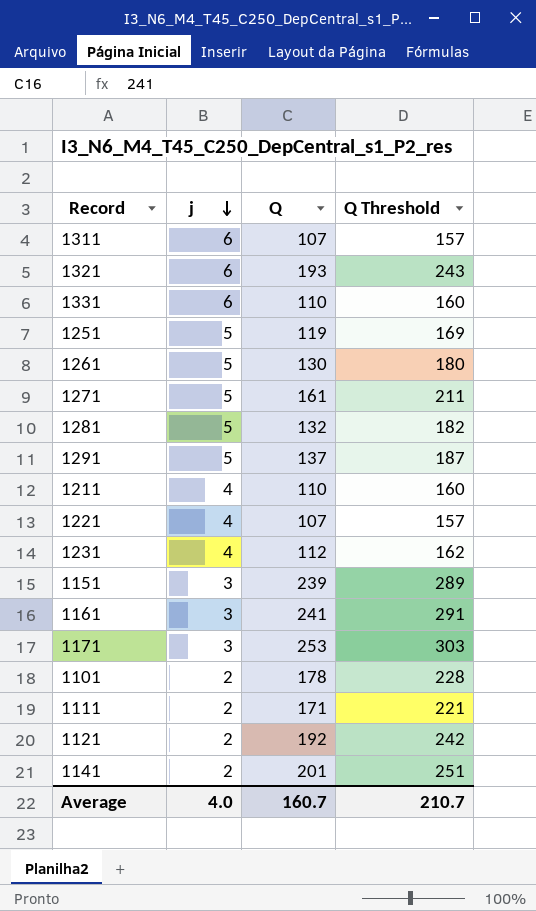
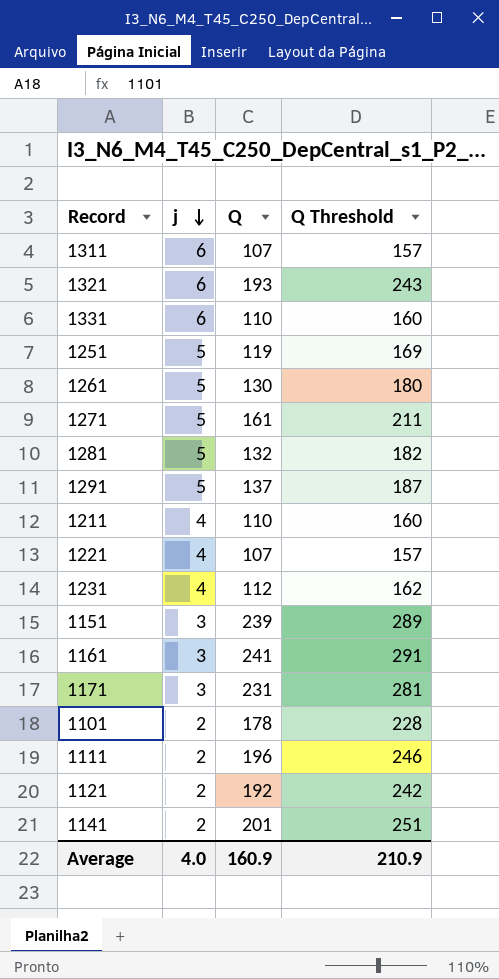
1171 | Q: 253 -> 231
1171 | Q Threshold: 303 -> 281
1111 | Q: 171 -> 196
1111 | Q Threshold: 221 -> 246
Average | Q: 160.7 -> 160.9
Average | Q Threshold: 210.7 -> 210.9

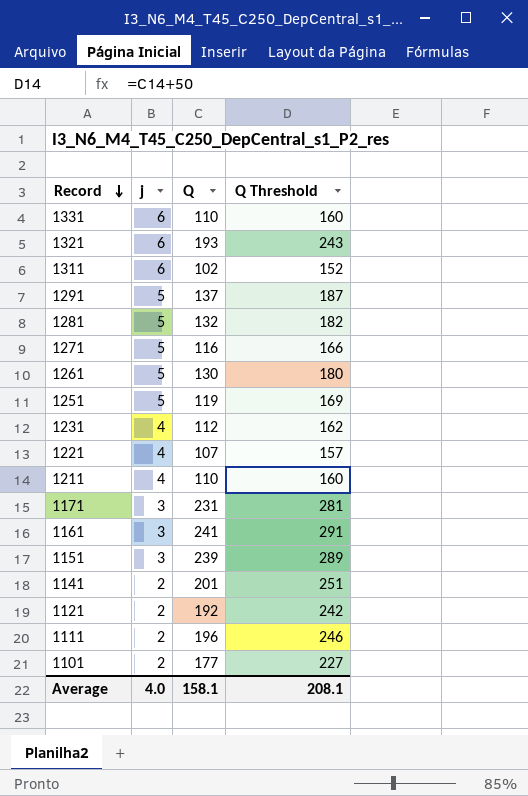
row order: j descending -> Record descending
1311 | Q: 107 -> 102
1311 | Q Threshold: 157 -> 152
1271 | Q: 161 -> 116
1271 | Q Threshold: 211 -> 166
1101 | Q: 178 -> 177
1101 | Q Threshold: 228 -> 227
Average | Q: 160.9 -> 158.1
Average | Q Threshold: 210.9 -> 208.1

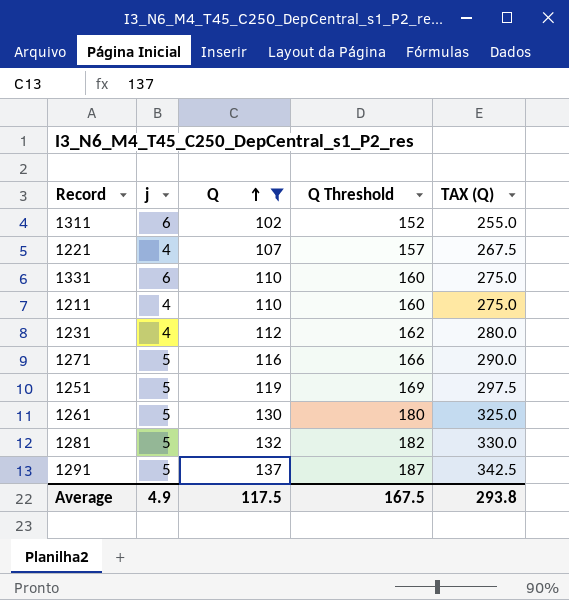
filter: none -> Q <= 137
row order: Record descending -> Q ascending
column TAX (Q) | formula: none -> [Q] * 2.5
Average | j: 4.0 -> 4.9
Average | Q: 158.1 -> 117.5
Average | Q Threshold: 208.1 -> 167.5

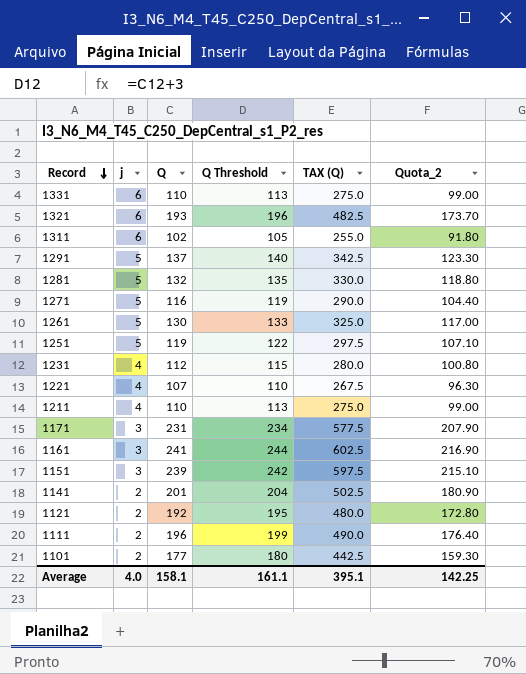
filter: Q <= 137 -> none
row order: Q ascending -> Record descending
column Q Threshold | formula: [Q] + 50 -> [Q] + 3
column Quota_2 | formula: none -> [Q] * 0.9
Average | j: 4.9 -> 4.0
Average | Q: 117.5 -> 158.1
Average | Q Threshold: 167.5 -> 161.1
Average | TAX (Q): 293.8 -> 395.1

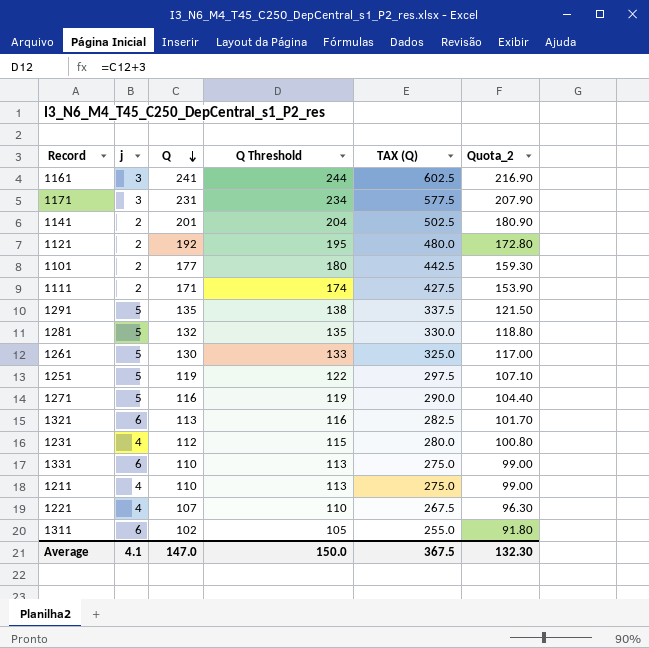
row order: Record descending -> Q descending
row 1151: 3 | 239 | 242 | 597.5 | 215.10 -> none
1111 | Q: 196 -> 171
1111 | Q Threshold: 199 -> 174
1111 | TAX (Q): 490.0 -> 427.5
1111 | Quota_2: 176.40 -> 153.90
1291 | Q: 137 -> 135
1291 | Q Threshold: 140 -> 138
1291 | TAX (Q): 342.5 -> 337.5
1291 | Quota_2: 123.30 -> 121.50
1321 | Q: 193 -> 113
1321 | Q Threshold: 196 -> 116
1321 | TAX (Q): 482.5 -> 282.5
1321 | Quota_2: 173.70 -> 101.70
Average | j: 4.0 -> 4.1
Average | Q: 158.1 -> 147.0
Average | Q Threshold: 161.1 -> 150.0
Average | TAX (Q): 395.1 -> 367.5
Average | Quota_2: 142.25 -> 132.30

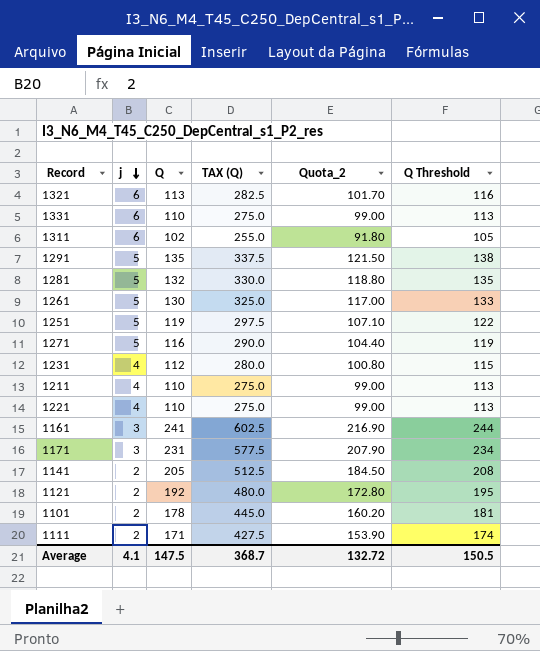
row order: Q descending -> j descending
column Q Threshold | position: 4 -> 6
1221 | Q: 107 -> 110
1221 | TAX (Q): 267.5 -> 275.0
1221 | Quota_2: 96.30 -> 99.00
1221 | Q Threshold: 110 -> 113
1141 | Q: 201 -> 205
1141 | TAX (Q): 502.5 -> 512.5
1141 | Quota_2: 180.90 -> 184.50
1141 | Q Threshold: 204 -> 208
1101 | Q: 177 -> 178
1101 | TAX (Q): 442.5 -> 445.0
1101 | Quota_2: 159.30 -> 160.20
1101 | Q Threshold: 180 -> 181
Average | Q: 147.0 -> 147.5
Average | TAX (Q): 367.5 -> 368.7
Average | Quota_2: 132.30 -> 132.72
Average | Q Threshold: 150.0 -> 150.5

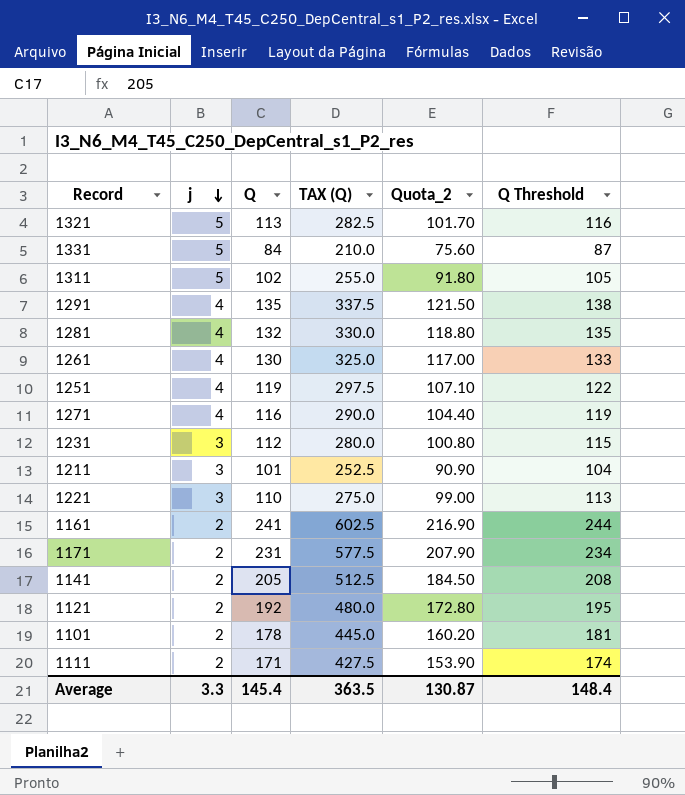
1321 | j: 6 -> 5
1331 | j: 6 -> 5
1331 | Q: 110 -> 84
1331 | TAX (Q): 275.0 -> 210.0
1331 | Quota_2: 99.00 -> 75.60
1331 | Q Threshold: 113 -> 87
1311 | j: 6 -> 5
1291 | j: 5 -> 4
1281 | j: 5 -> 4
1261 | j: 5 -> 4
1251 | j: 5 -> 4
1271 | j: 5 -> 4
1231 | j: 4 -> 3
1211 | j: 4 -> 3
1211 | Q: 110 -> 101
1211 | TAX (Q): 275.0 -> 252.5
1211 | Quota_2: 99.00 -> 90.90
1211 | Q Threshold: 113 -> 104
1221 | j: 4 -> 3
1161 | j: 3 -> 2
1171 | j: 3 -> 2
Average | j: 4.1 -> 3.3
Average | Q: 147.5 -> 145.4
Average | TAX (Q): 368.7 -> 363.5
Average | Quota_2: 132.72 -> 130.87
Average | Q Threshold: 150.5 -> 148.4

